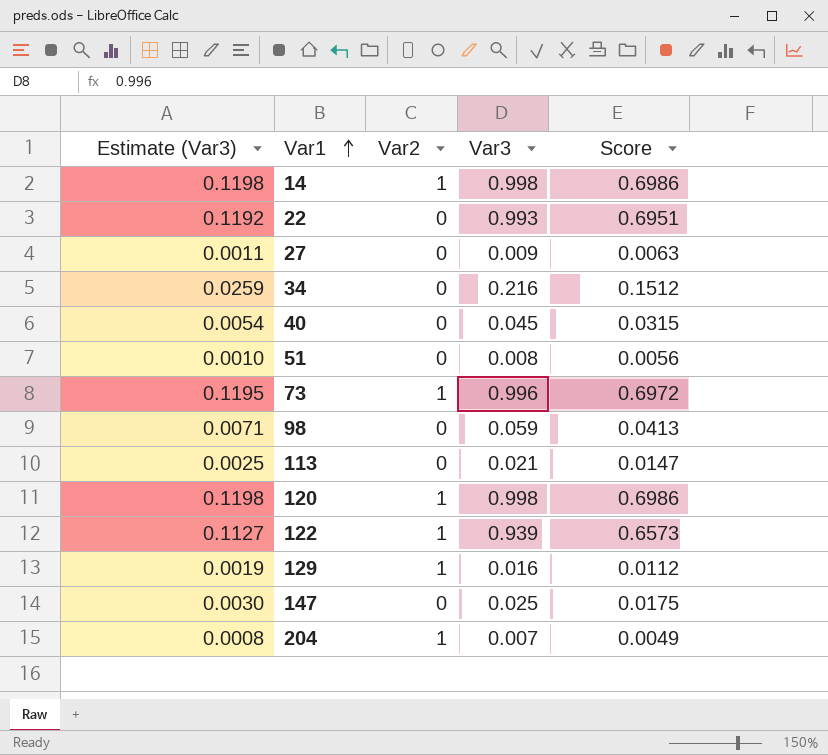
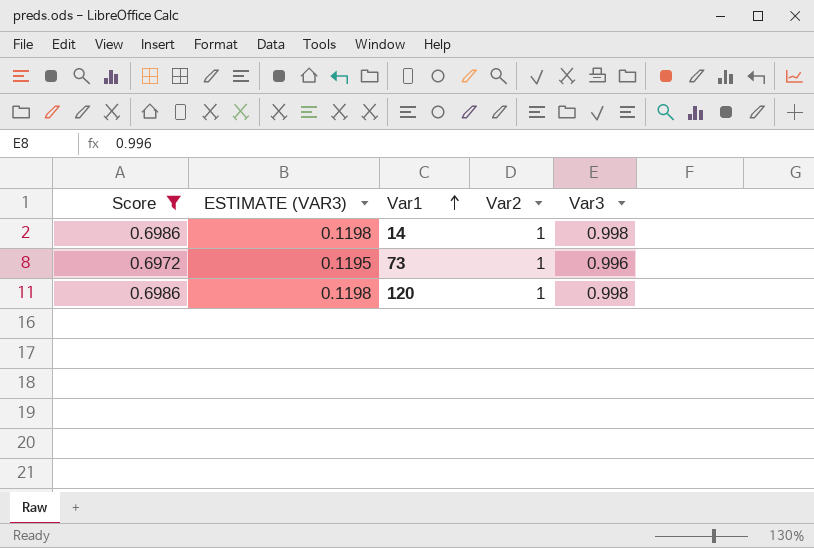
filter: none -> Score >= 0.6972
column Score | position: 5 -> 1
column name: Estimate (Var3) -> ESTIMATE (VAR3)

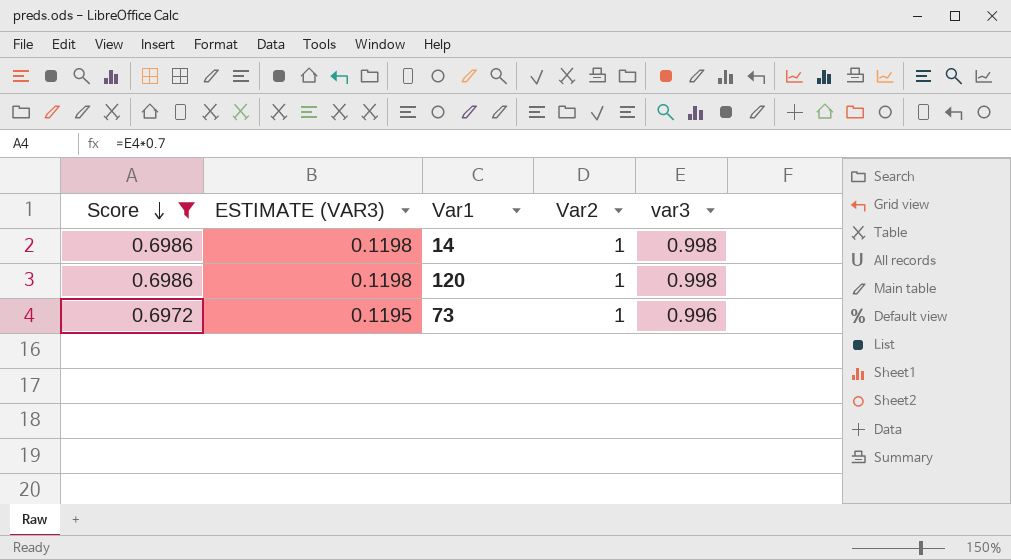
row order: Var1 ascending -> Score descending
column name: Var3 -> var3

